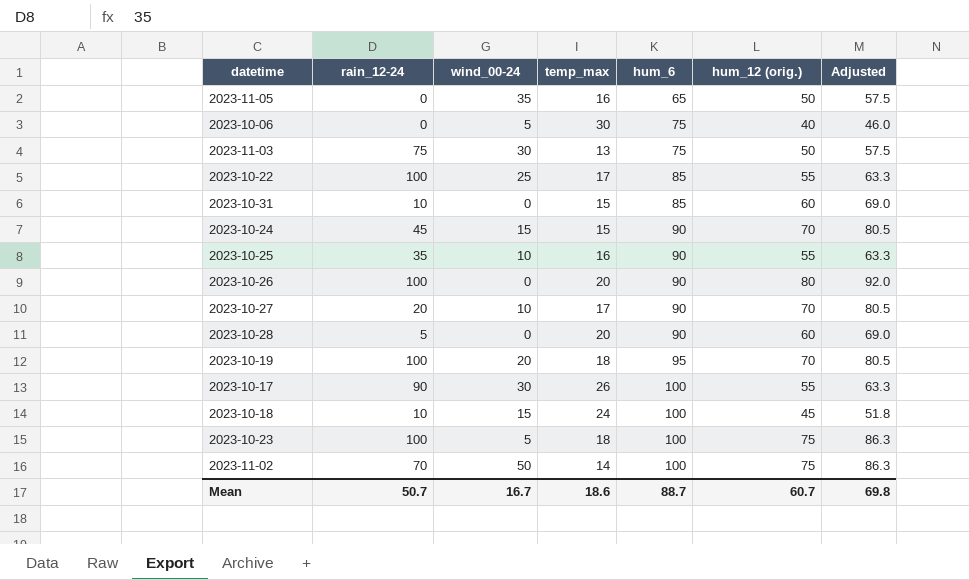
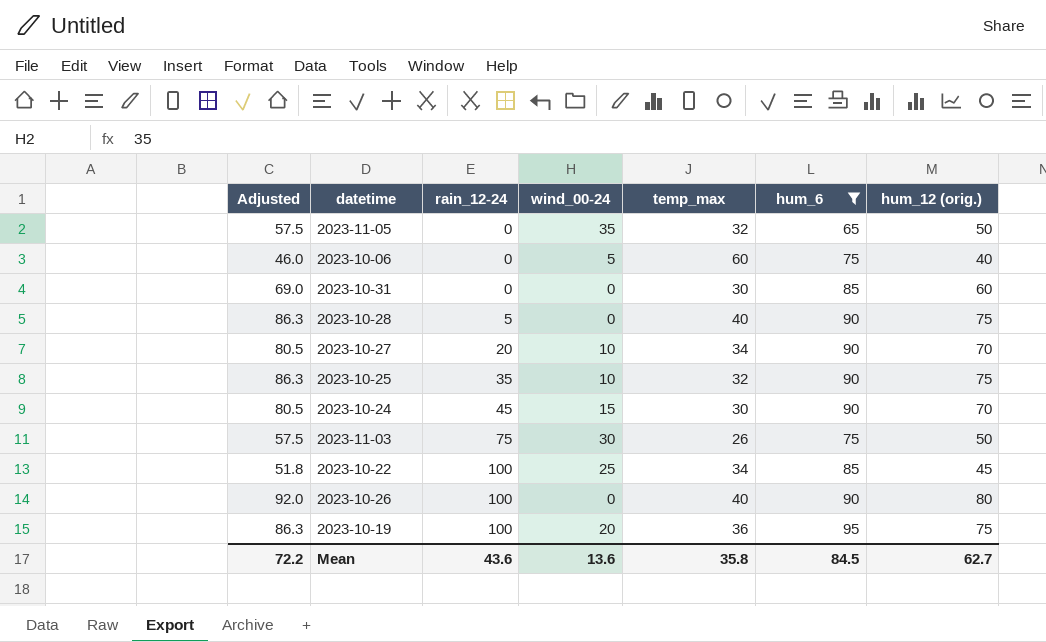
filter: none -> hum_6 != 100
row order: hum_6 ascending -> rain_12-24 ascending
column Adjusted | position: 7 -> 1
2023-11-05 | temp_max: 16 -> 32
2023-10-06 | temp_max: 30 -> 60
2023-10-31 | rain_12-24: 10 -> 0
2023-10-31 | temp_max: 15 -> 30
2023-10-28 | Adjusted: 69.0 -> 86.3
2023-10-28 | temp_max: 20 -> 40
2023-10-28 | hum_12 (orig.): 60 -> 75
2023-10-27 | temp_max: 17 -> 34
2023-10-25 | Adjusted: 63.3 -> 86.3
2023-10-25 | temp_max: 16 -> 32
2023-10-25 | hum_12 (orig.): 55 -> 75
2023-10-24 | temp_max: 15 -> 30
2023-11-03 | temp_max: 13 -> 26
2023-10-22 | Adjusted: 63.3 -> 51.8
2023-10-22 | temp_max: 17 -> 34
2023-10-22 | hum_12 (orig.): 55 -> 45
2023-10-26 | temp_max: 20 -> 40
2023-10-19 | Adjusted: 80.5 -> 86.3
2023-10-19 | temp_max: 18 -> 36
2023-10-19 | hum_12 (orig.): 70 -> 75
Mean | Adjusted: 69.8 -> 72.2
Mean | rain_12-24: 50.7 -> 43.6
Mean | wind_00-24: 16.7 -> 13.6
Mean | temp_max: 18.6 -> 35.8
Mean | hum_6: 88.7 -> 84.5
Mean | hum_12 (orig.): 60.7 -> 62.7

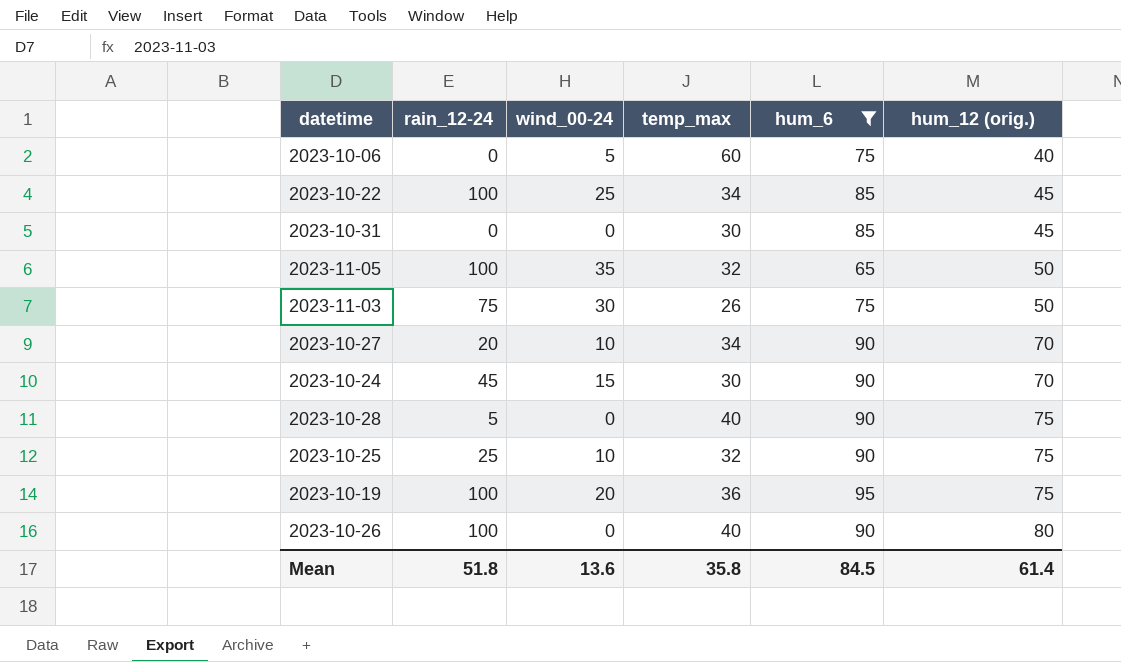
row order: rain_12-24 ascending -> hum_12 (orig.) ascending
column Adjusted | formula: [hum_12 (orig.)] * 1.15 -> none
2023-10-31 | hum_12 (orig.): 60 -> 45
2023-11-05 | rain_12-24: 0 -> 100
2023-10-25 | rain_12-24: 35 -> 25
Mean | rain_12-24: 43.6 -> 51.8
Mean | hum_12 (orig.): 62.7 -> 61.4

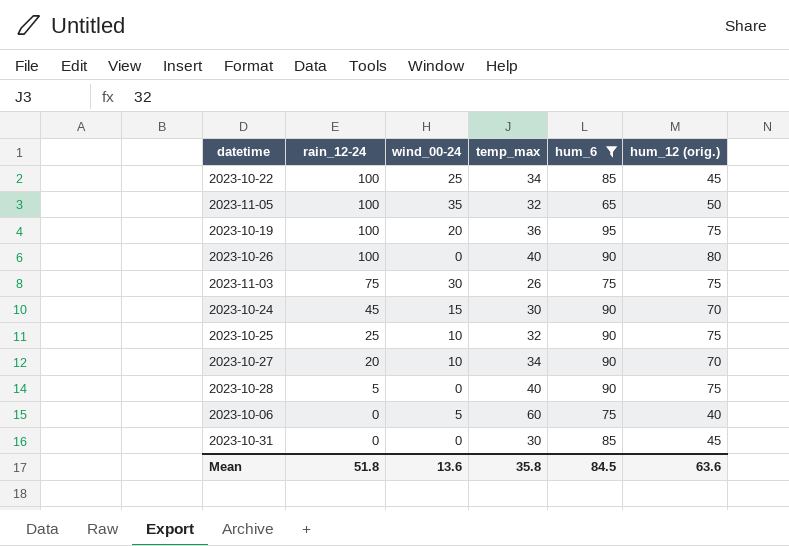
row order: hum_12 (orig.) ascending -> rain_12-24 descending
2023-11-03 | hum_12 (orig.): 50 -> 75
Mean | hum_12 (orig.): 61.4 -> 63.6

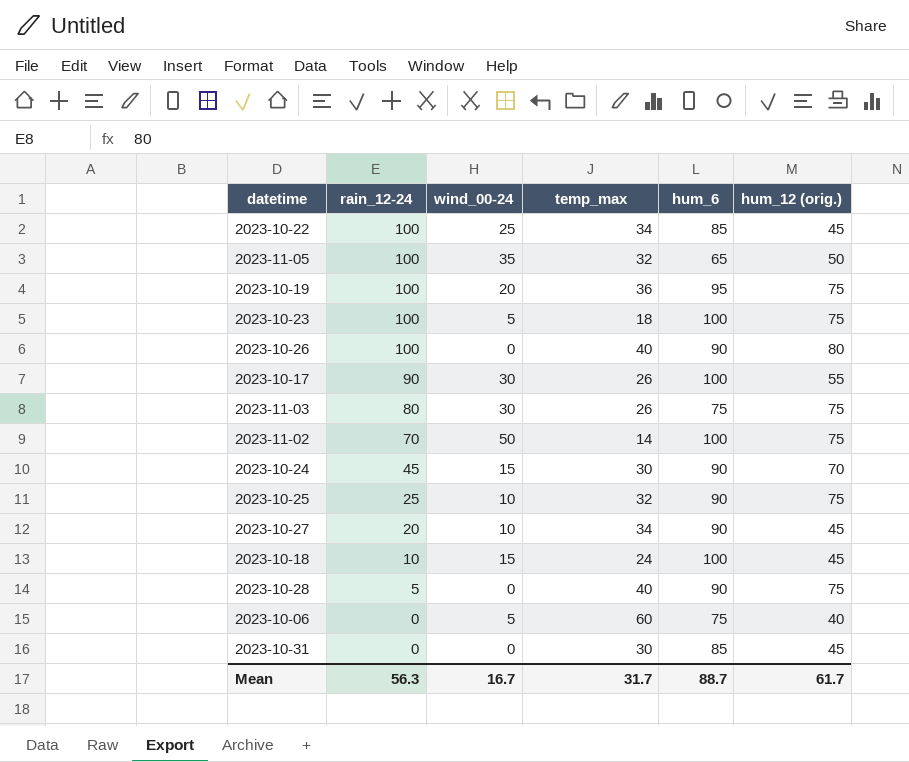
filter: hum_6 != 100 -> none
2023-11-03 | rain_12-24: 75 -> 80
2023-10-27 | hum_12 (orig.): 70 -> 45
Mean | rain_12-24: 51.8 -> 56.3
Mean | wind_00-24: 13.6 -> 16.7
Mean | temp_max: 35.8 -> 31.7
Mean | hum_6: 84.5 -> 88.7
Mean | hum_12 (orig.): 63.6 -> 61.7

